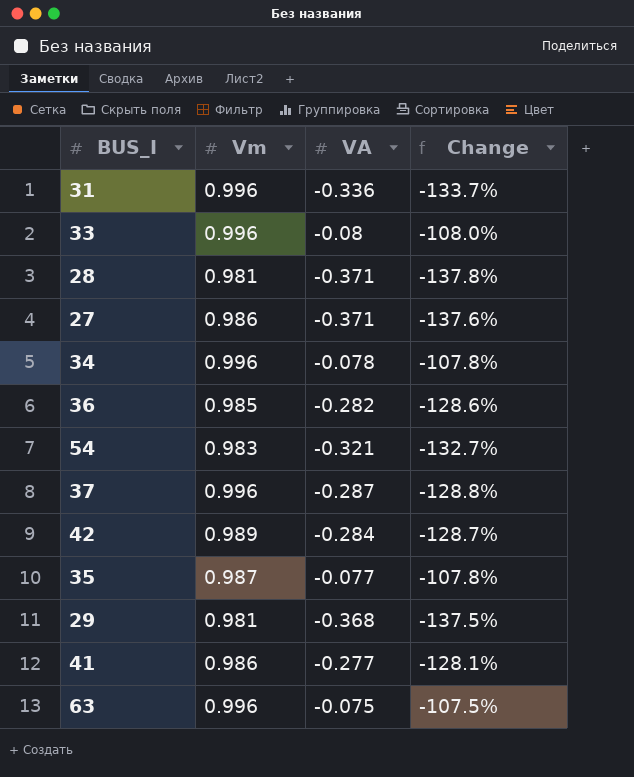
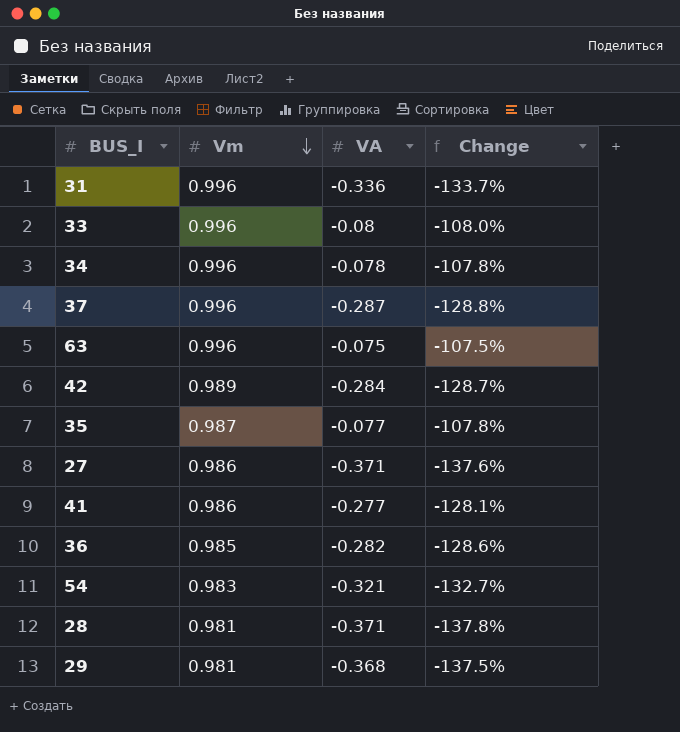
row order: none -> Vm descending

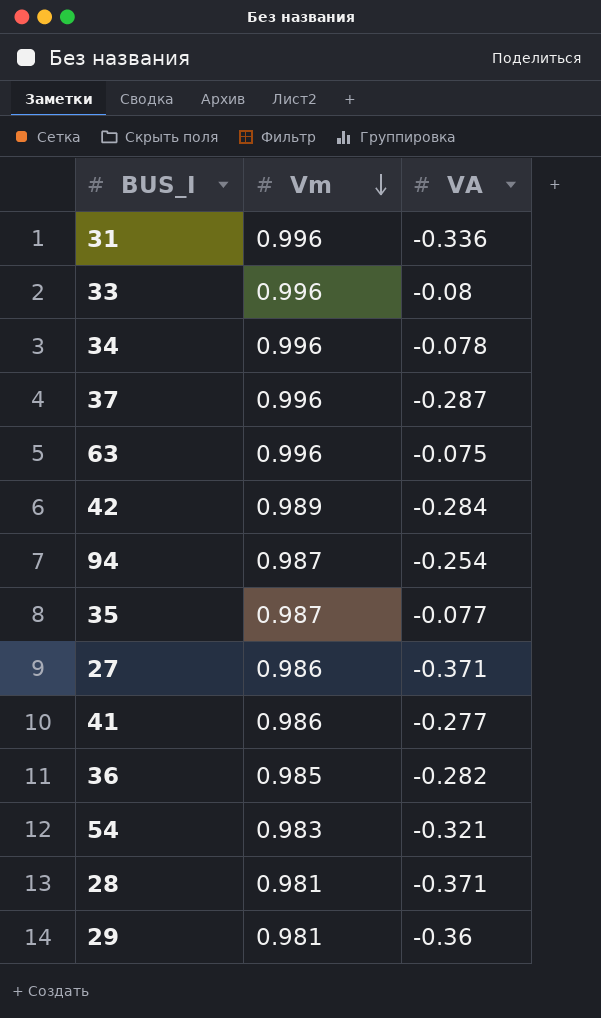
column Change | formula: ([VA] - [Vm]) / [Vm] -> none
row 94: none -> 0.987 | -0.254
29 | VA: -0.368 -> -0.36

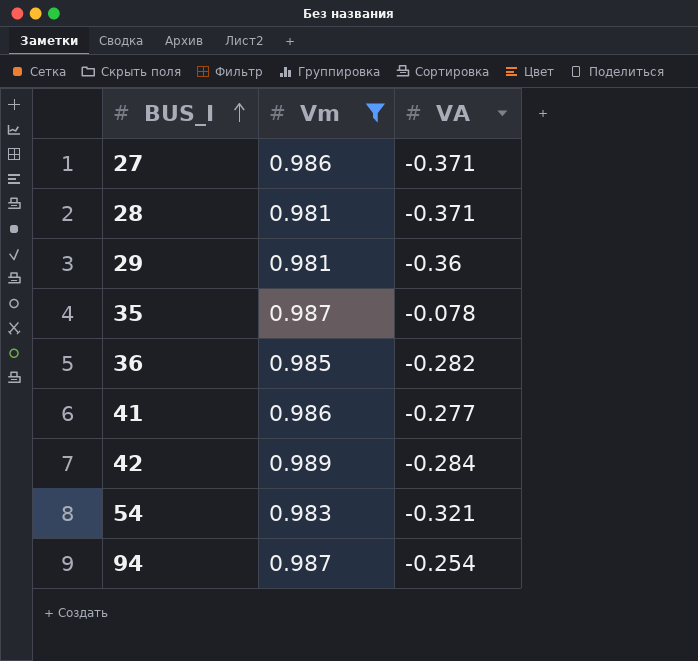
filter: none -> Vm != 0.996
row order: Vm descending -> BUS_I ascending
35 | VA: -0.077 -> -0.078

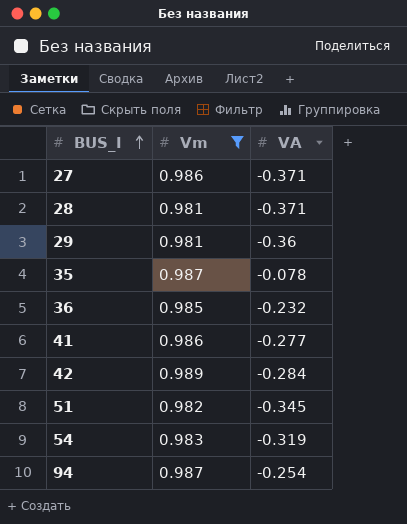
36 | VA: -0.282 -> -0.232
row 51: none -> 0.982 | -0.345
54 | VA: -0.321 -> -0.319

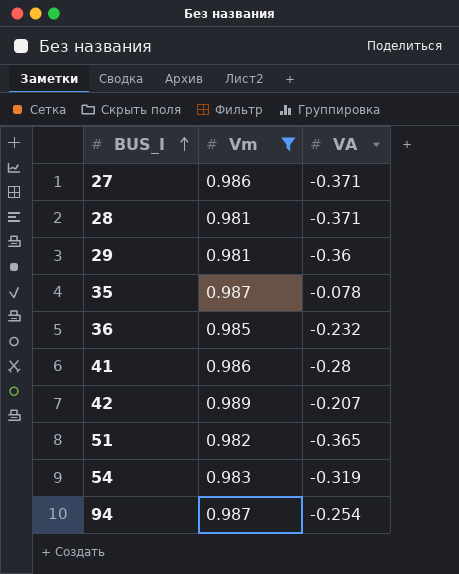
41 | VA: -0.277 -> -0.28
42 | VA: -0.284 -> -0.207
51 | VA: -0.345 -> -0.365

